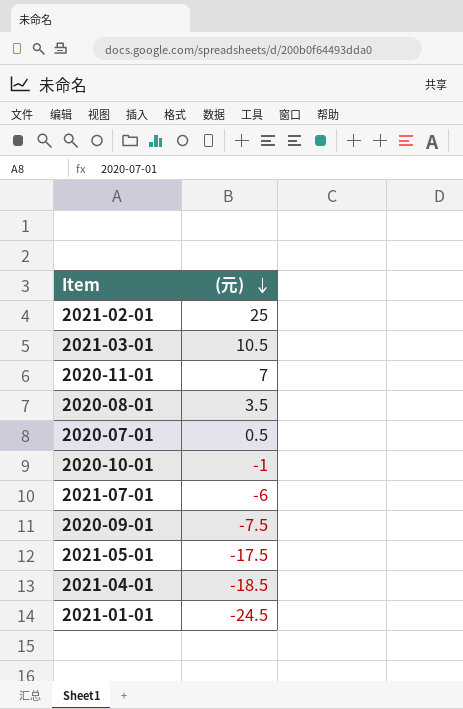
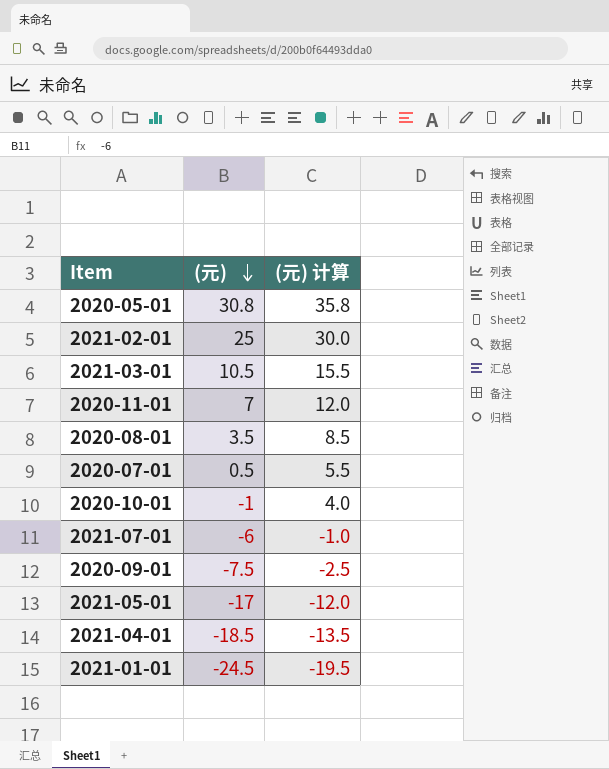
column (元) 计算 | formula: none -> [(元)] + 5
row 2020-05-01: none -> 30.8 | 35.8
2021-05-01 | (元): -17.5 -> -17

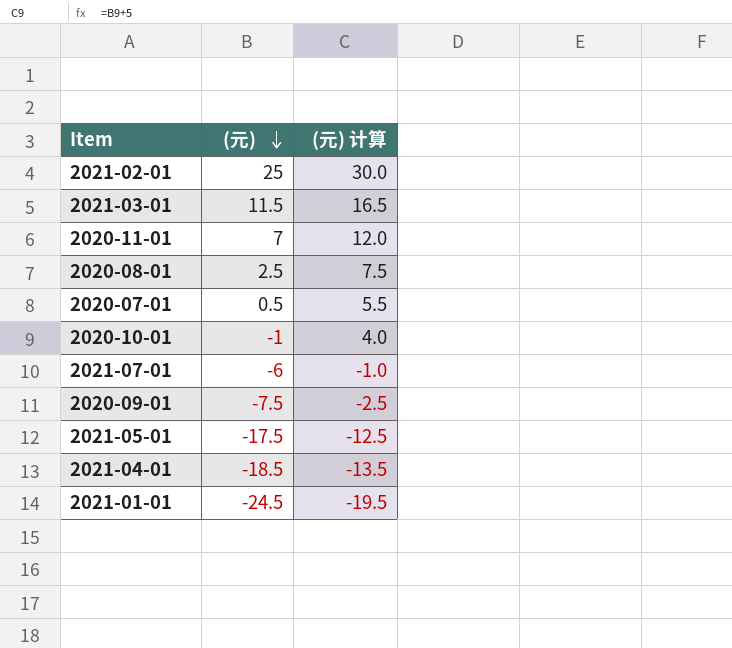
row 2020-05-01: 30.8 | 35.8 -> none
2021-03-01 | (元): 10.5 -> 11.5
2021-03-01 | (元) 计算: 15.5 -> 16.5
2020-08-01 | (元): 3.5 -> 2.5
2020-08-01 | (元) 计算: 8.5 -> 7.5
2021-05-01 | (元): -17 -> -17.5
2021-05-01 | (元) 计算: -12.0 -> -12.5

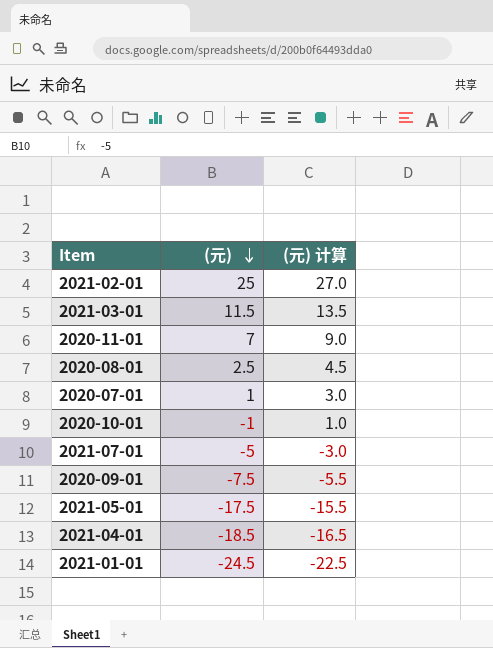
column (元) 计算 | formula: [(元)] + 5 -> [(元)] + 2
2020-07-01 | (元): 0.5 -> 1
2021-07-01 | (元): -6 -> -5

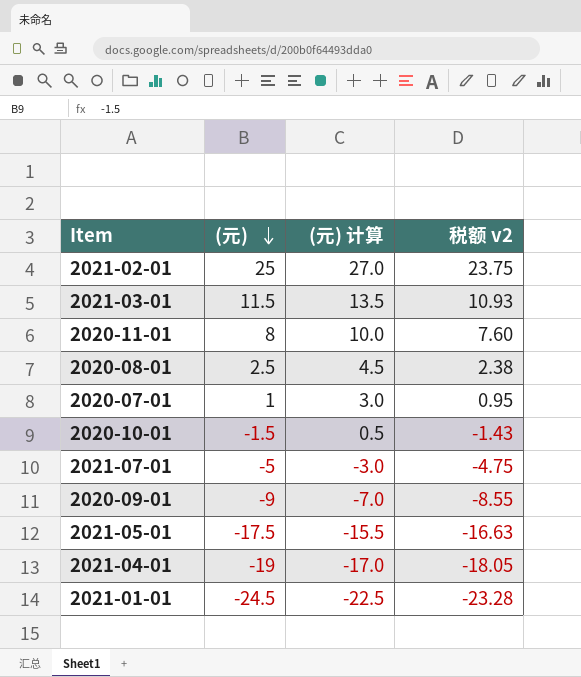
column 税额 v2 | formula: none -> [(元)] * 0.95
2020-11-01 | (元): 7 -> 8
2020-11-01 | (元) 计算: 9.0 -> 10.0
2020-10-01 | (元): -1 -> -1.5
2020-10-01 | (元) 计算: 1.0 -> 0.5
2020-09-01 | (元): -7.5 -> -9
2020-09-01 | (元) 计算: -5.5 -> -7.0
2021-04-01 | (元): -18.5 -> -19
2021-04-01 | (元) 计算: -16.5 -> -17.0

